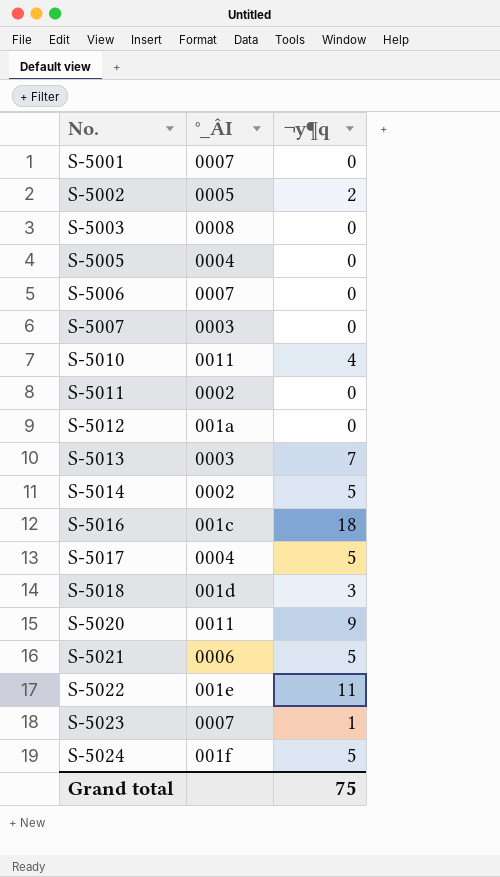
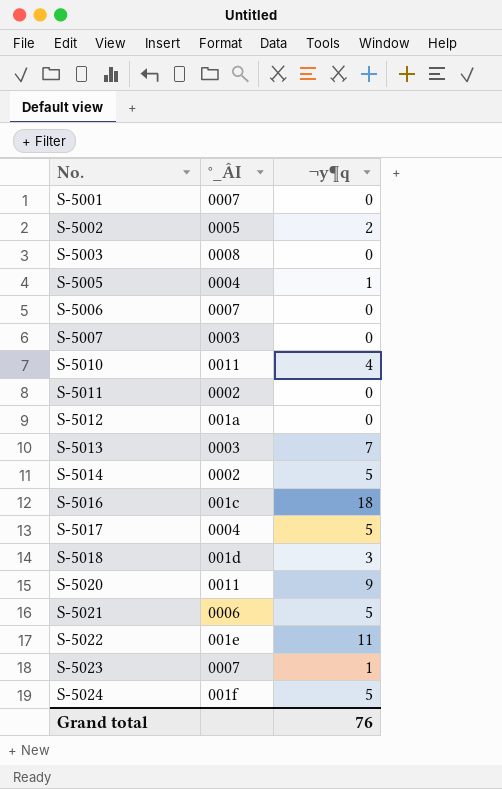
S-5005 | ¬y¶q: 0 -> 1
Grand total | ¬y¶q: 75 -> 76

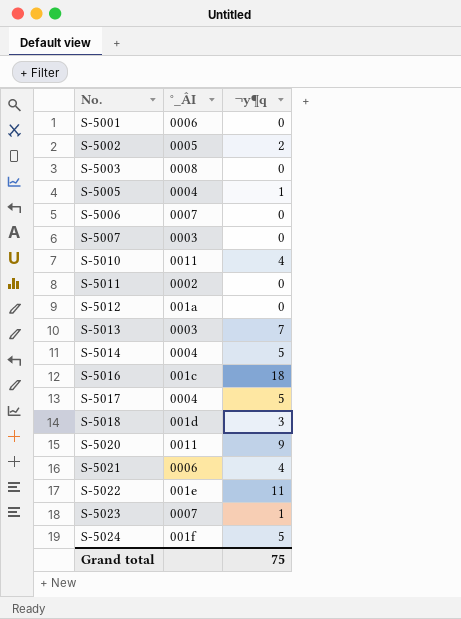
S-5001 | °_ÂI: 0007 -> 0006
S-5014 | °_ÂI: 0002 -> 0004
S-5021 | ¬y¶q: 5 -> 4
Grand total | ¬y¶q: 76 -> 75

